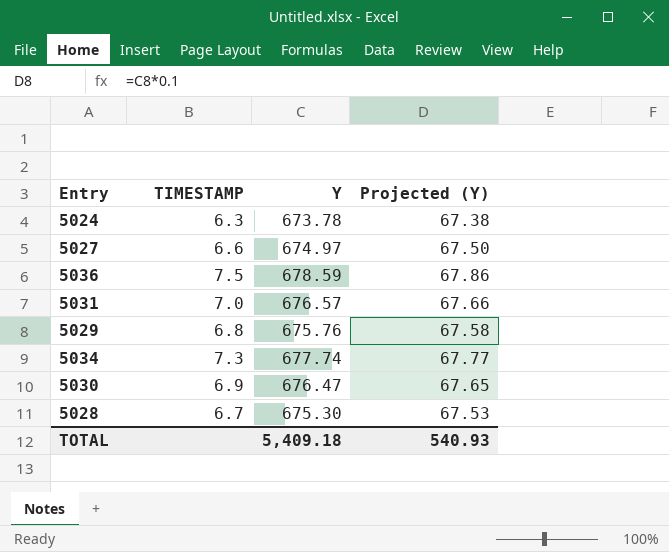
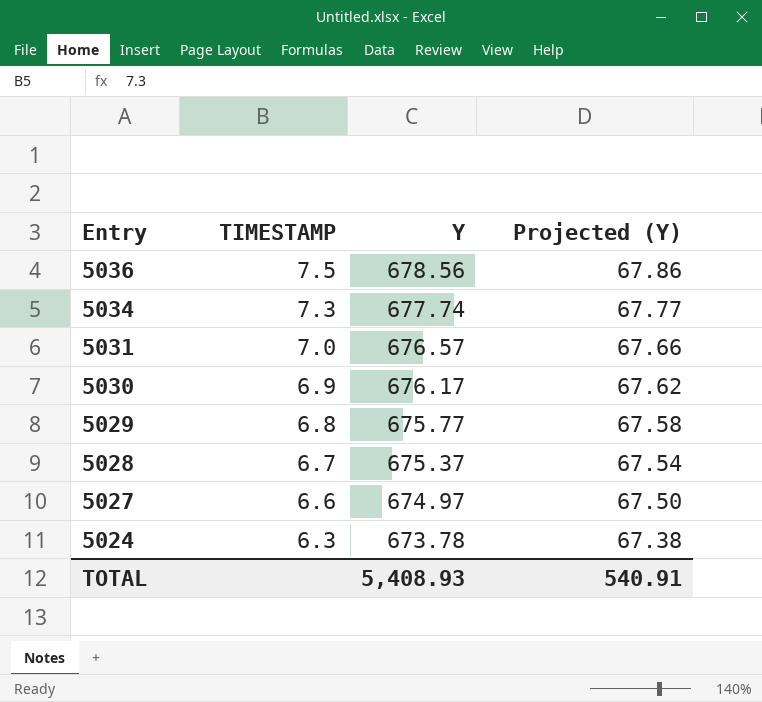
row order: none -> Entry descending
5036 | Y: 678.59 -> 678.56
5030 | Y: 676.47 -> 676.17
5030 | Projected (Y): 67.65 -> 67.62
5029 | Y: 675.76 -> 675.77
5028 | Y: 675.30 -> 675.37
5028 | Projected (Y): 67.53 -> 67.54
TOTAL | Y: 5,409.18 -> 5,408.93
TOTAL | Projected (Y): 540.93 -> 540.91

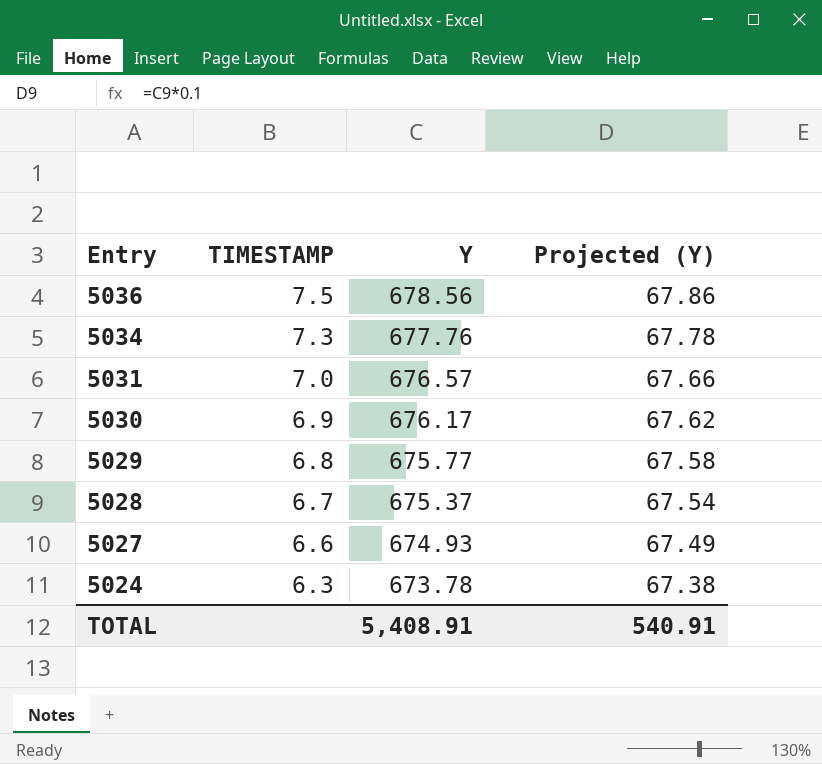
5034 | Y: 677.74 -> 677.76
5034 | Projected (Y): 67.77 -> 67.78
5027 | Y: 674.97 -> 674.93
5027 | Projected (Y): 67.50 -> 67.49
TOTAL | Y: 5,408.93 -> 5,408.91

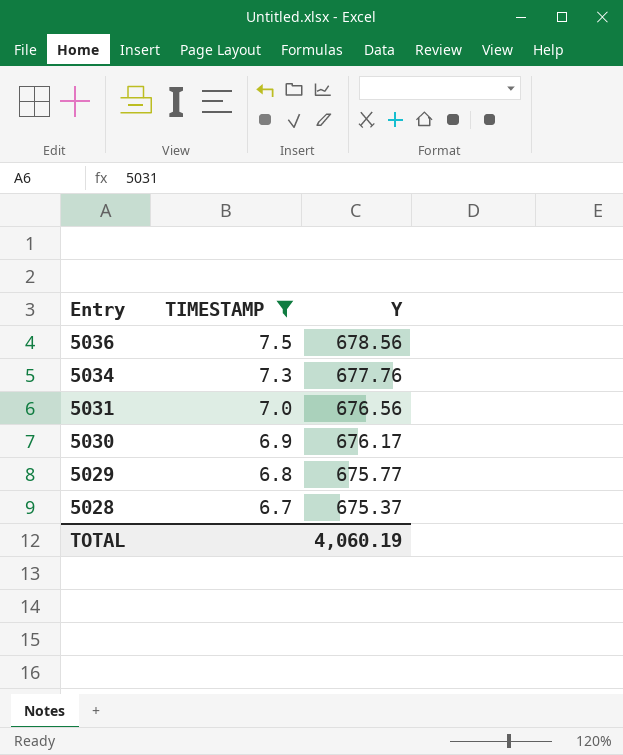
filter: none -> TIMESTAMP >= 6.7
column Projected (Y) | formula: [Y] * 0.1 -> none
5031 | Y: 676.57 -> 676.56
TOTAL | Y: 5,408.91 -> 4,060.19

